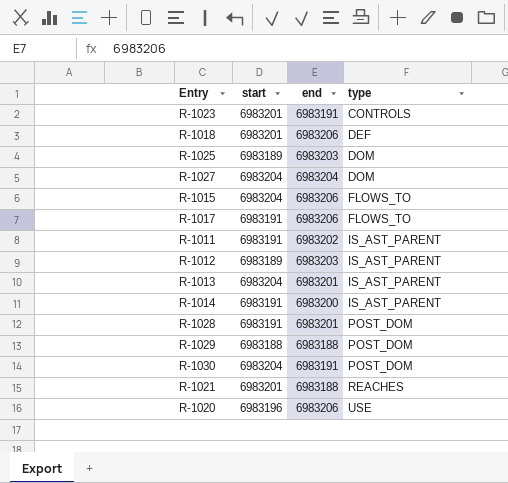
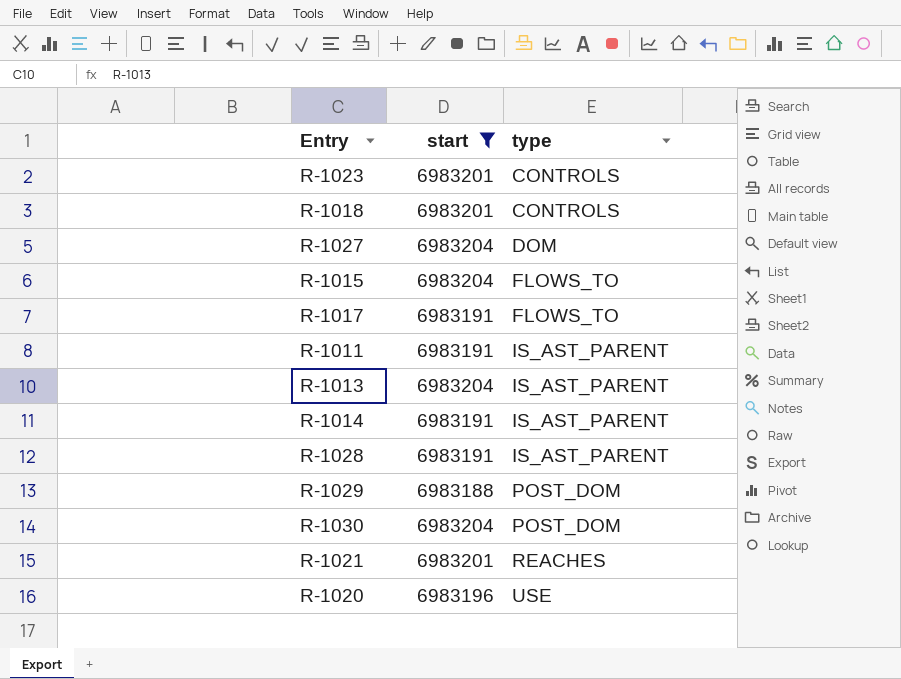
filter: none -> start != 6983189
column end | position: 3 -> none
R-1018 | type: DEF -> CONTROLS
R-1028 | type: POST_DOM -> IS_AST_PARENT

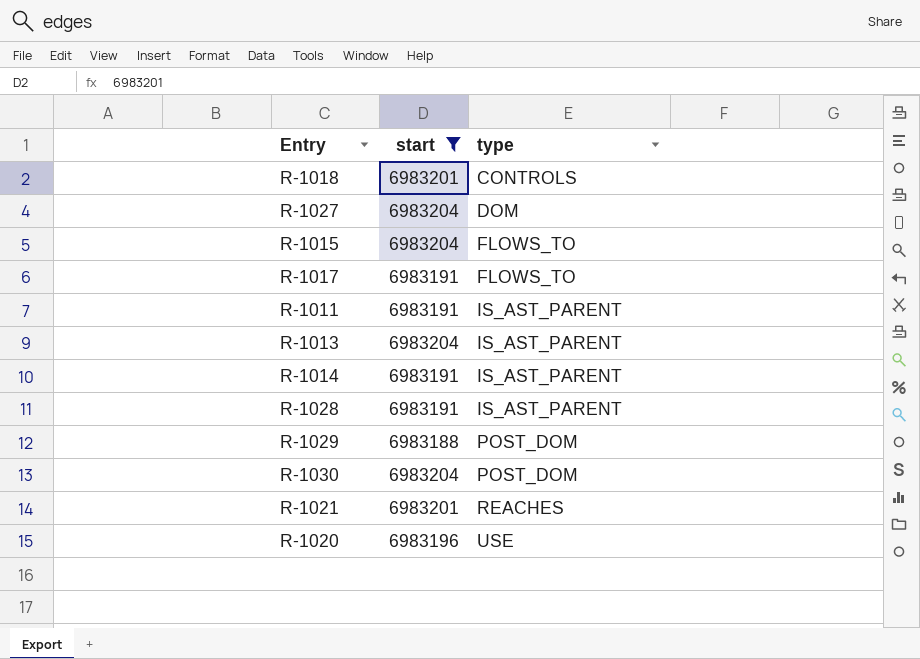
row R-1023: 6983201 | CONTROLS -> none

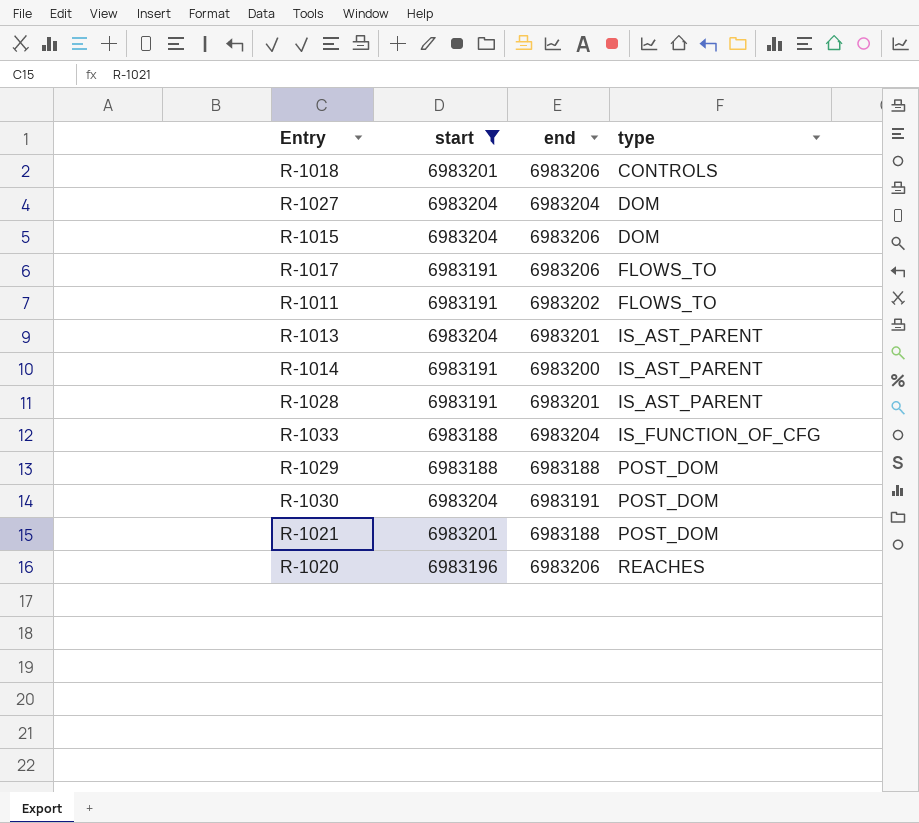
column end | position: none -> 3
R-1015 | type: FLOWS_TO -> DOM
R-1011 | type: IS_AST_PARENT -> FLOWS_TO
row R-1033: none -> 6983188 | 6983204 | IS_FUNCTION_OF_CFG
R-1021 | type: REACHES -> POST_DOM
R-1020 | type: USE -> REACHES

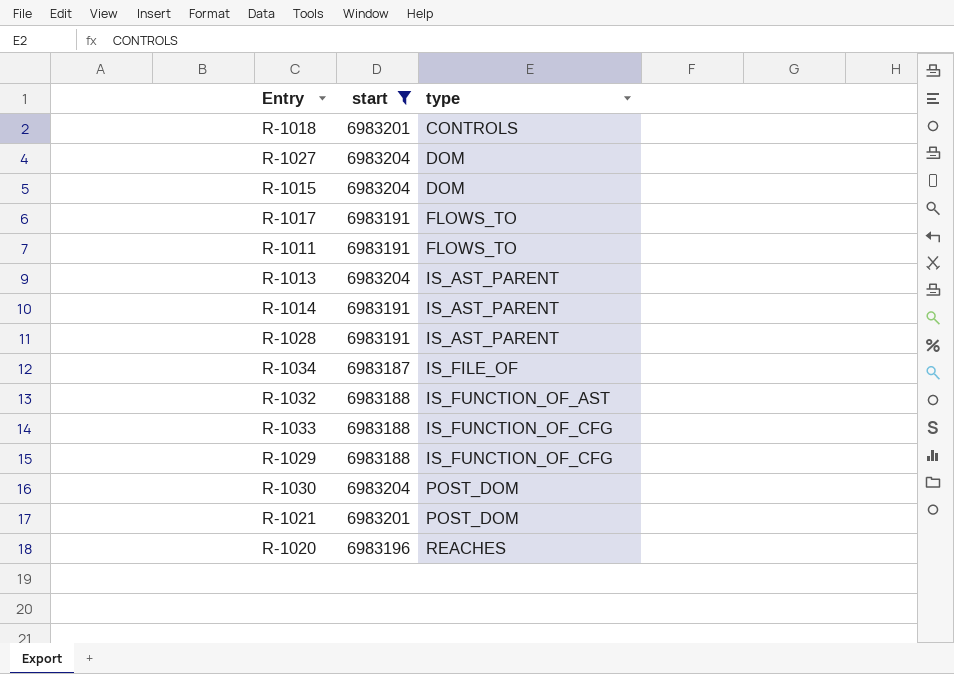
column end | position: 3 -> none
row R-1034: none -> 6983187 | IS_FILE_OF
row R-1032: none -> 6983188 | IS_FUNCTION_OF_AST
R-1029 | type: POST_DOM -> IS_FUNCTION_OF_CFG

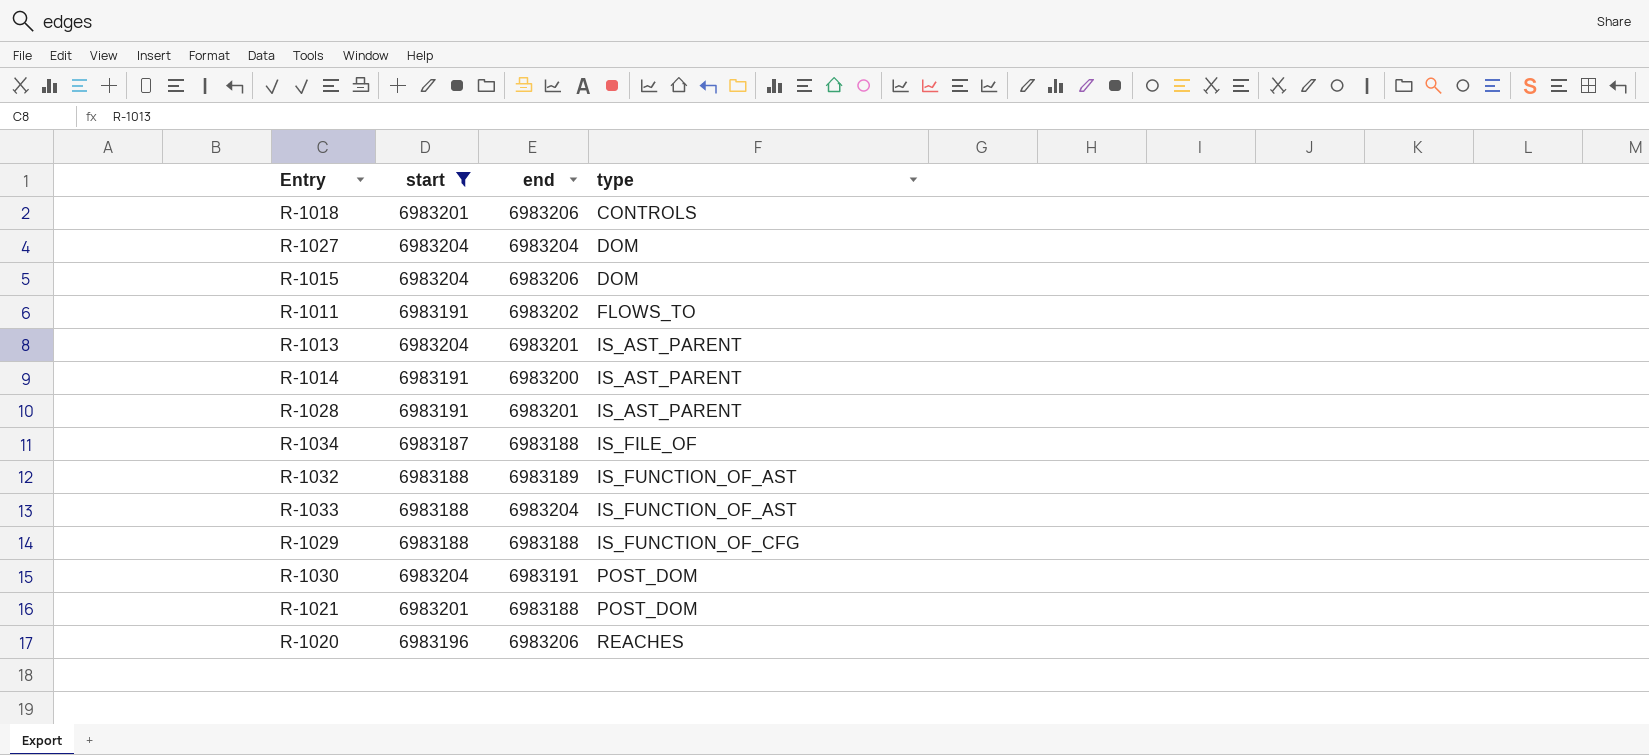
column end | position: none -> 3
row R-1017: 6983191 | FLOWS_TO -> none
R-1033 | type: IS_FUNCTION_OF_CFG -> IS_FUNCTION_OF_AST

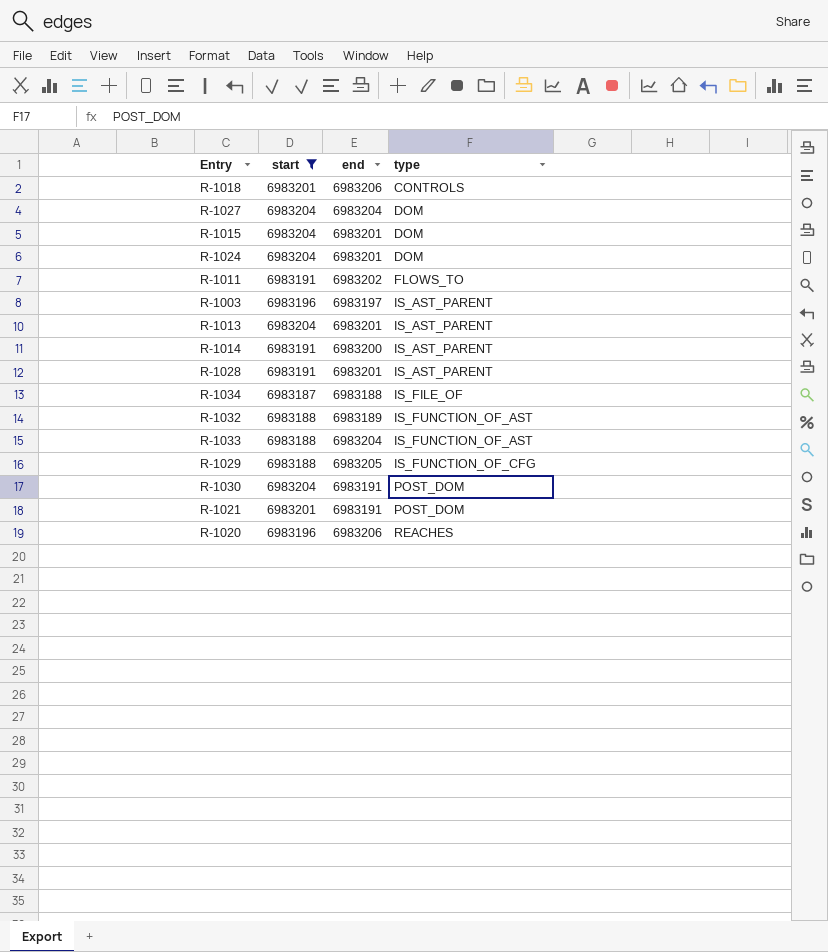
R-1015 | end: 6983206 -> 6983201
row R-1024: none -> 6983204 | 6983201 | DOM
row R-1003: none -> 6983196 | 6983197 | IS_AST_PARENT
R-1029 | end: 6983188 -> 6983205
R-1021 | end: 6983188 -> 6983191

